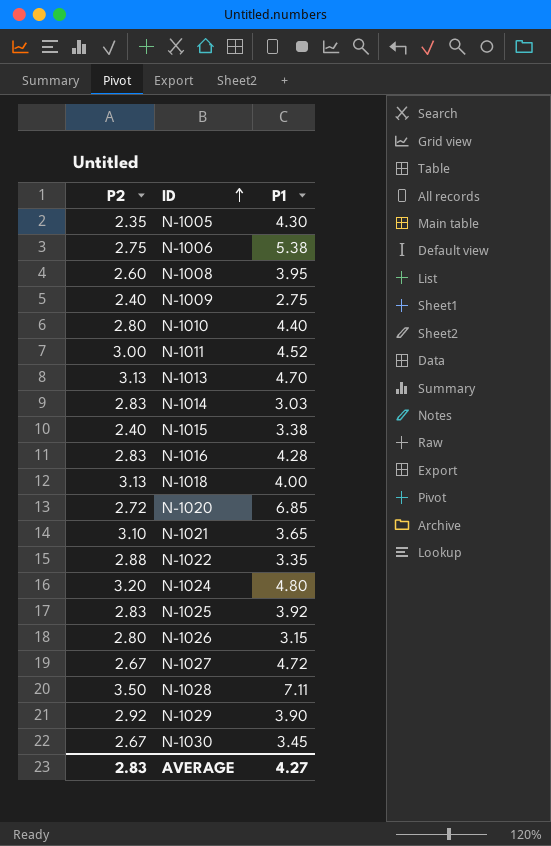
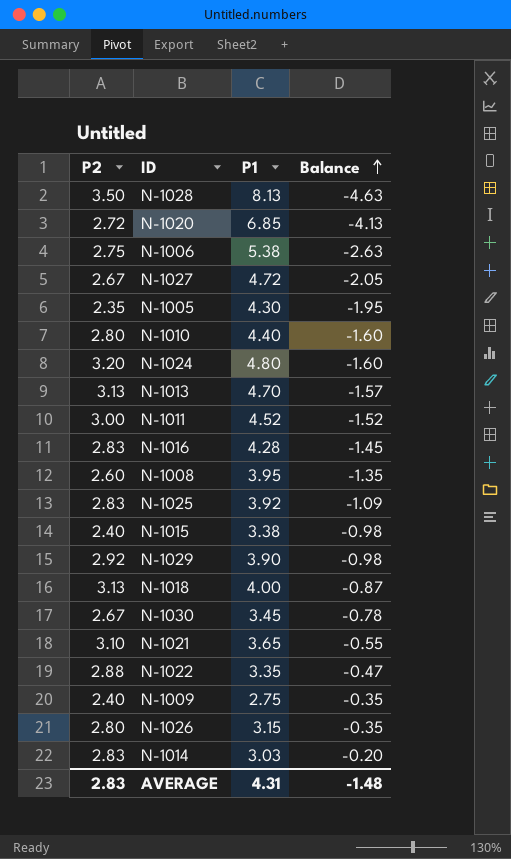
row order: ID ascending -> Balance ascending
column Balance | formula: none -> [P2] - [P1]
N-1028 | P1: 7.11 -> 8.13
AVERAGE | P1: 4.27 -> 4.31

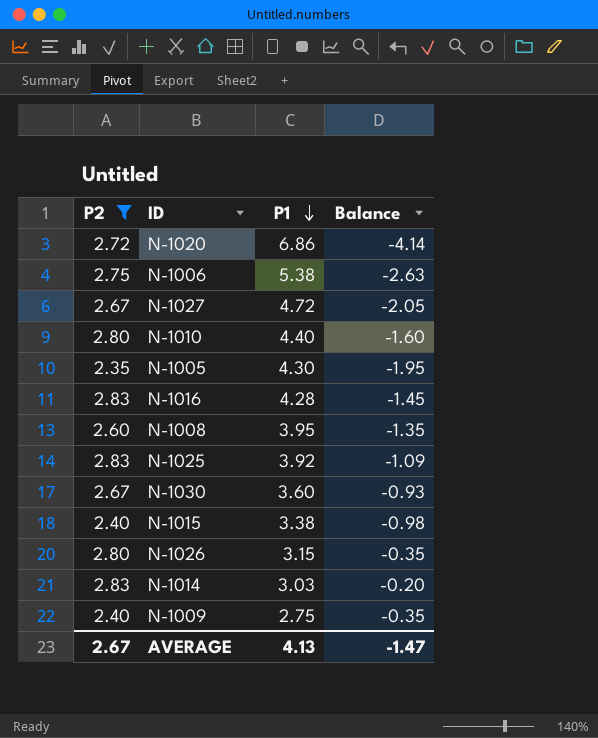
filter: none -> P2 <= 2.83
row order: Balance ascending -> P1 descending
N-1020 | P1: 6.85 -> 6.86
N-1020 | Balance: -4.13 -> -4.14
N-1030 | P1: 3.45 -> 3.60
N-1030 | Balance: -0.78 -> -0.93
AVERAGE | P2: 2.83 -> 2.67
AVERAGE | P1: 4.31 -> 4.13
AVERAGE | Balance: -1.48 -> -1.47

